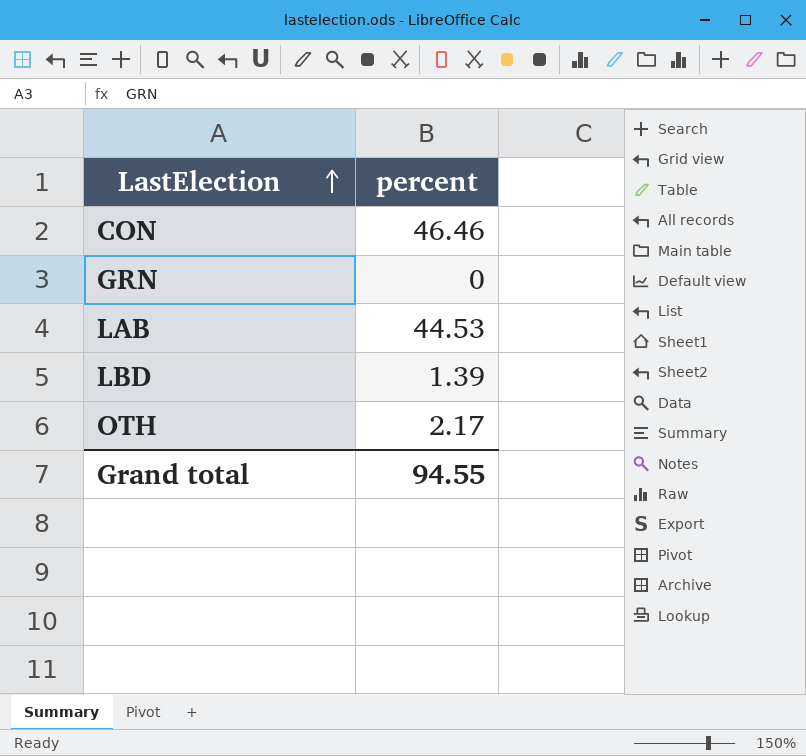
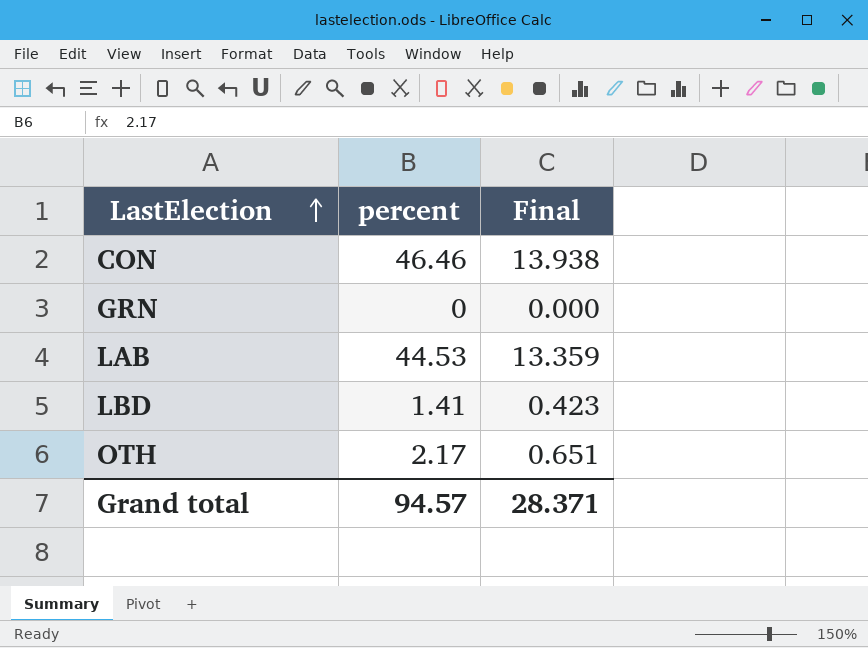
column Final | formula: none -> [percent] * 0.3
LBD | percent: 1.39 -> 1.41
Grand total | percent: 94.55 -> 94.57

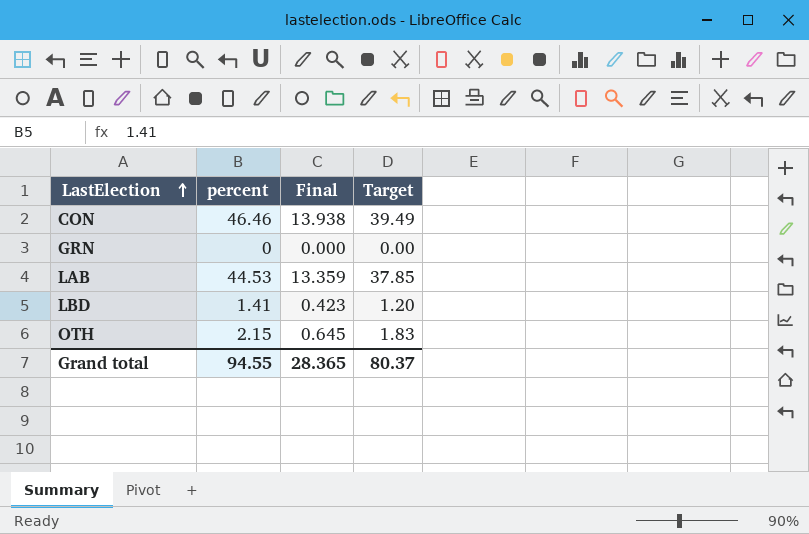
column Target | formula: none -> [percent] * 0.85
OTH | percent: 2.17 -> 2.15
OTH | Final: 0.651 -> 0.645
Grand total | percent: 94.57 -> 94.55
Grand total | Final: 28.371 -> 28.365

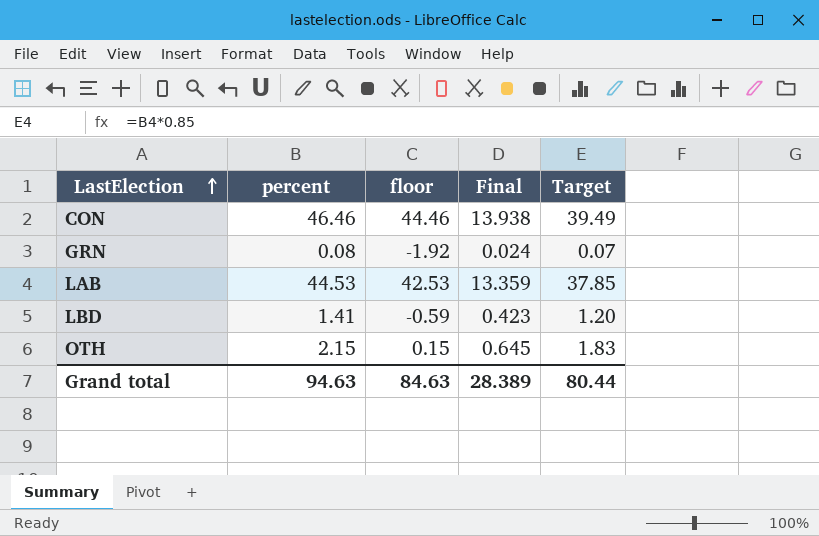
column floor | formula: none -> [percent] - 2
GRN | percent: 0 -> 0.08
GRN | Final: 0.000 -> 0.024
GRN | Target: 0.00 -> 0.07
Grand total | percent: 94.55 -> 94.63
Grand total | Final: 28.365 -> 28.389
Grand total | Target: 80.37 -> 80.44

